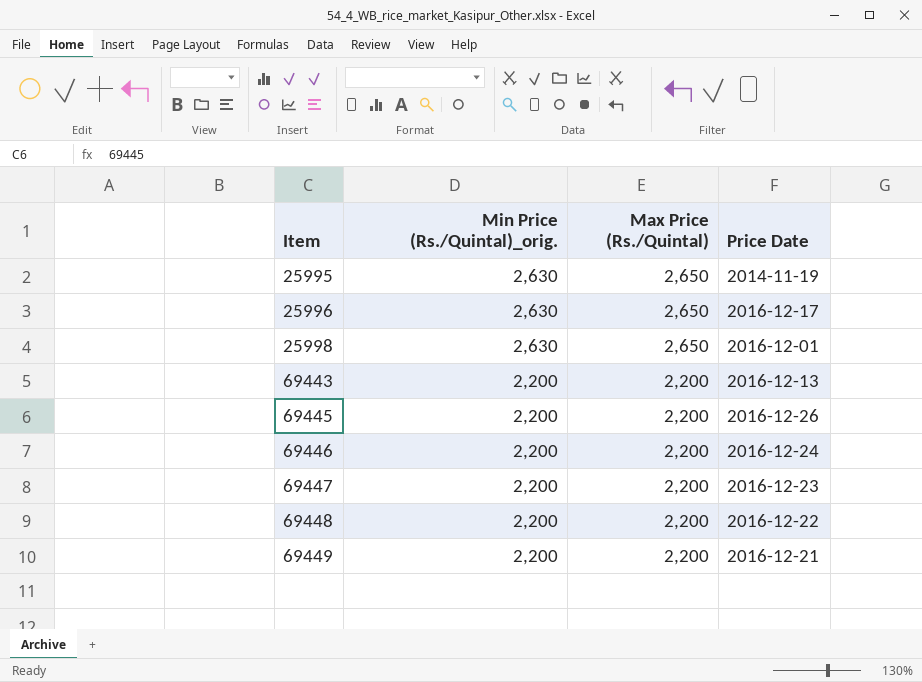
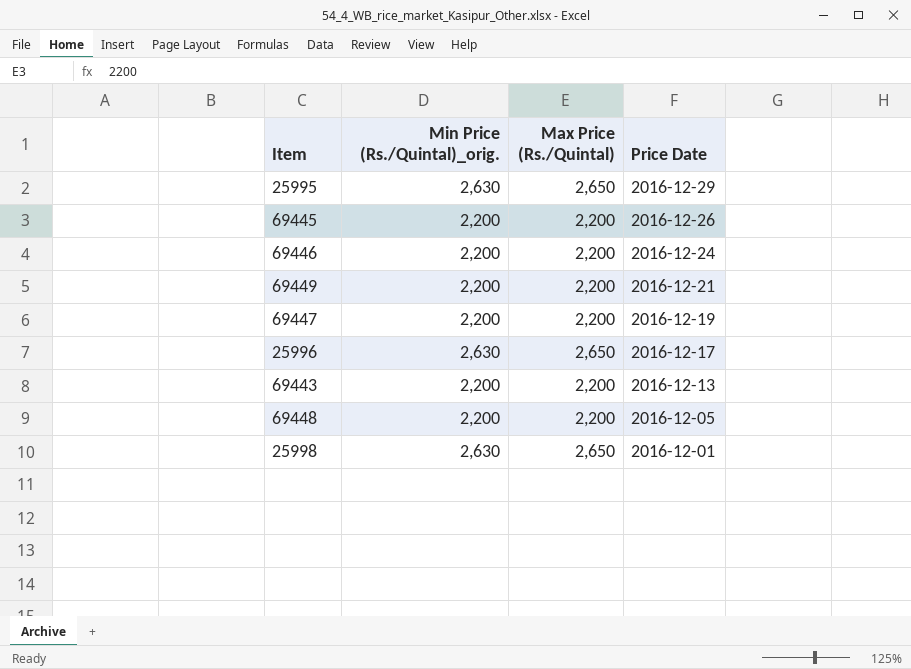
row order: Item ascending -> Price Date descending
25995 | Price Date: 2014-11-19 -> 2016-12-29
69447 | Price Date: 2016-12-23 -> 2016-12-19
69448 | Price Date: 2016-12-22 -> 2016-12-05

